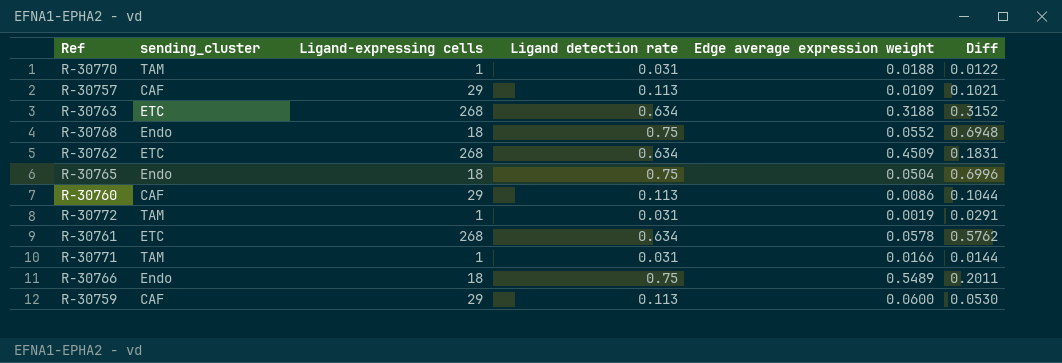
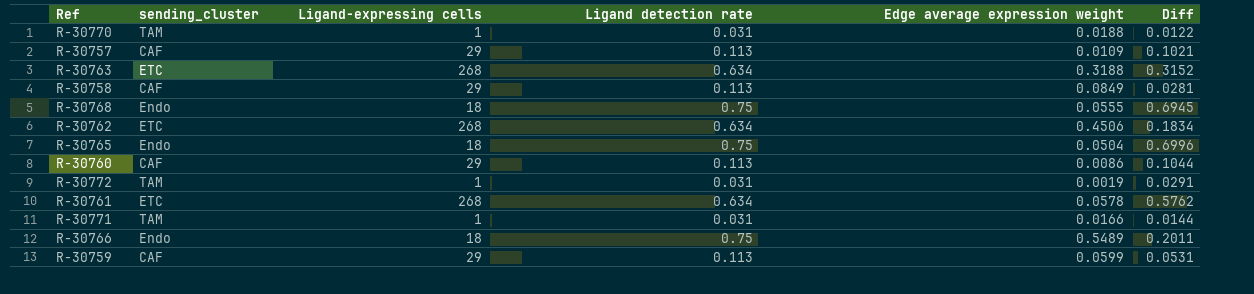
row R-30758: none -> CAF | 29 | 0.113 | 0.0849 | 0.0281
R-30768 | Edge average expression weight: 0.0552 -> 0.0555
R-30768 | Diff: 0.6948 -> 0.6945
R-30762 | Edge average expression weight: 0.4509 -> 0.4506
R-30762 | Diff: 0.1831 -> 0.1834
R-30759 | Edge average expression weight: 0.0600 -> 0.0599
R-30759 | Diff: 0.0530 -> 0.0531

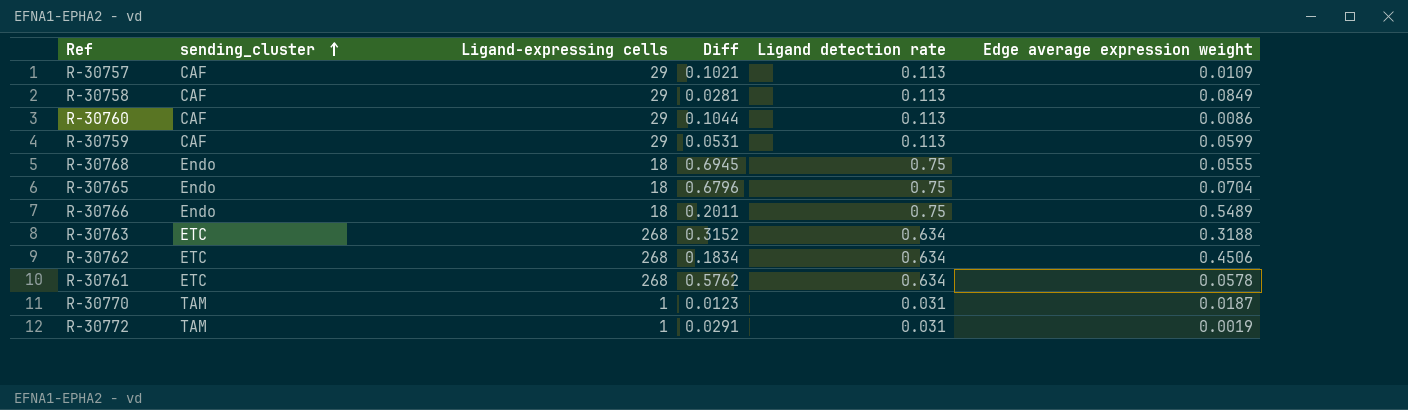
row order: none -> sending_cluster ascending
column Diff | position: 6 -> 4
row R-30771: TAM | 1 | 0.031 | 0.0166 | 0.0144 -> none
R-30765 | Diff: 0.6996 -> 0.6796
R-30765 | Edge average expression weight: 0.0504 -> 0.0704
R-30770 | Diff: 0.0122 -> 0.0123
R-30770 | Edge average expression weight: 0.0188 -> 0.0187

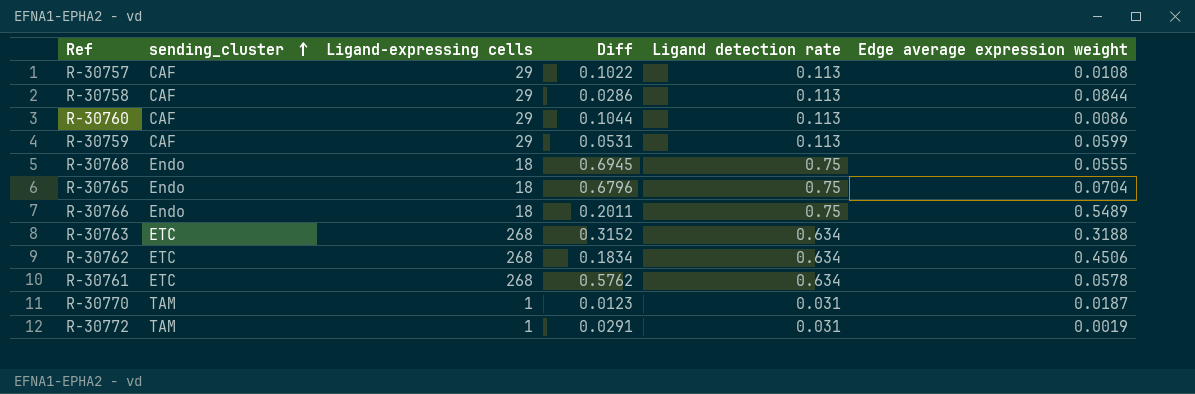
R-30757 | Diff: 0.1021 -> 0.1022
R-30757 | Edge average expression weight: 0.0109 -> 0.0108
R-30758 | Diff: 0.0281 -> 0.0286
R-30758 | Edge average expression weight: 0.0849 -> 0.0844

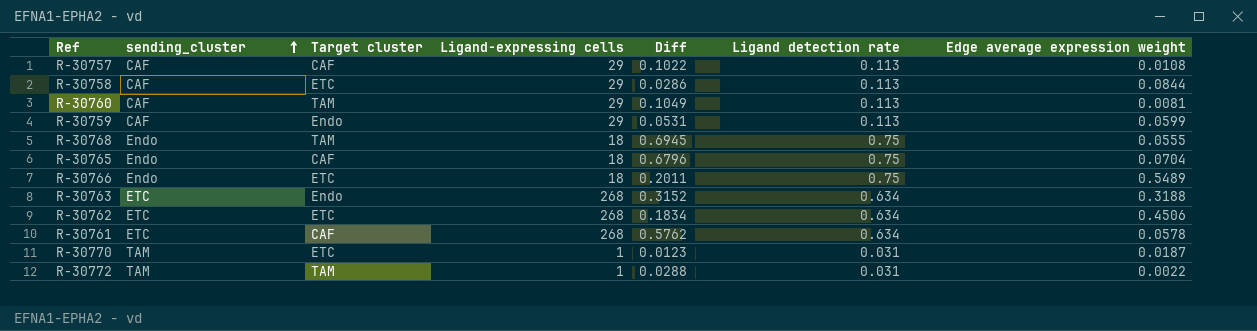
column Target cluster | position: none -> 3
R-30760 | Diff: 0.1044 -> 0.1049
R-30760 | Edge average expression weight: 0.0086 -> 0.0081
R-30772 | Diff: 0.0291 -> 0.0288
R-30772 | Edge average expression weight: 0.0019 -> 0.0022

